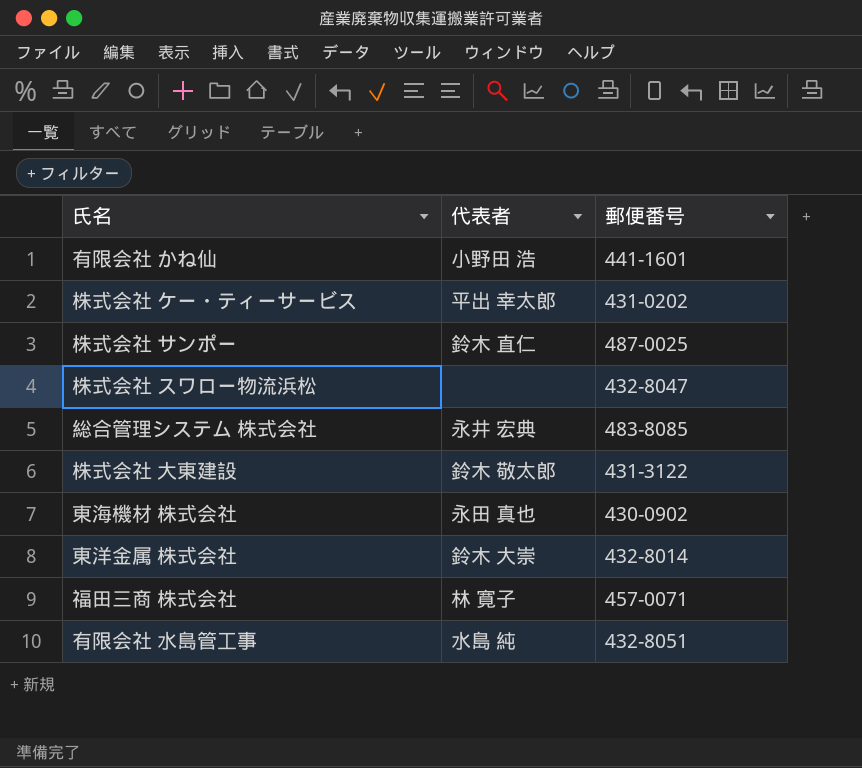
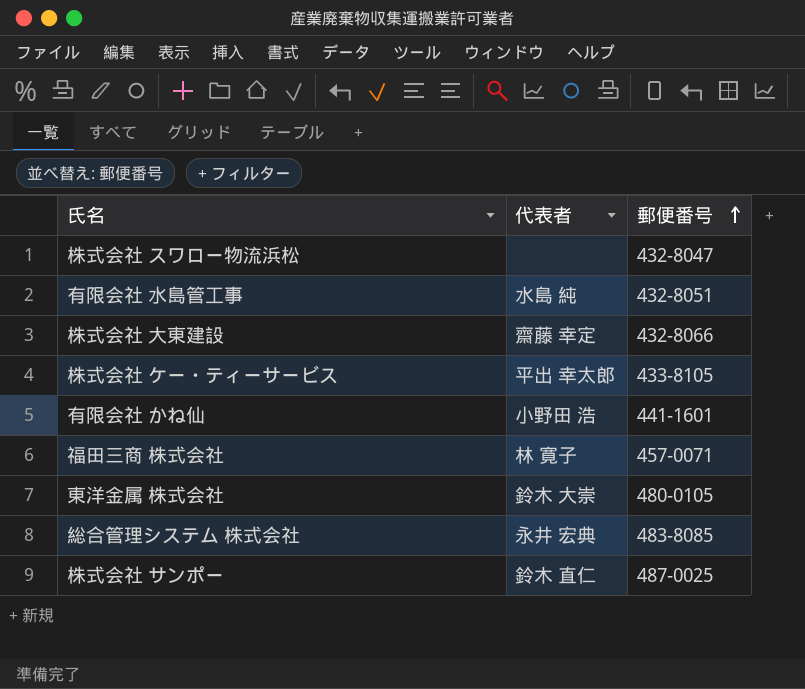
row order: none -> 郵便番号 ascending
row 東海機材 株式会社: 永田 真也 | 430-0902 -> none
株式会社 大東建設 | 代表者: 鈴木 敬太郎 -> 齋藤 幸定
株式会社 大東建設 | 郵便番号: 431-3122 -> 432-8066
株式会社 ケー・ティーサービス | 郵便番号: 431-0202 -> 433-8105
東洋金属 株式会社 | 郵便番号: 432-8014 -> 480-0105

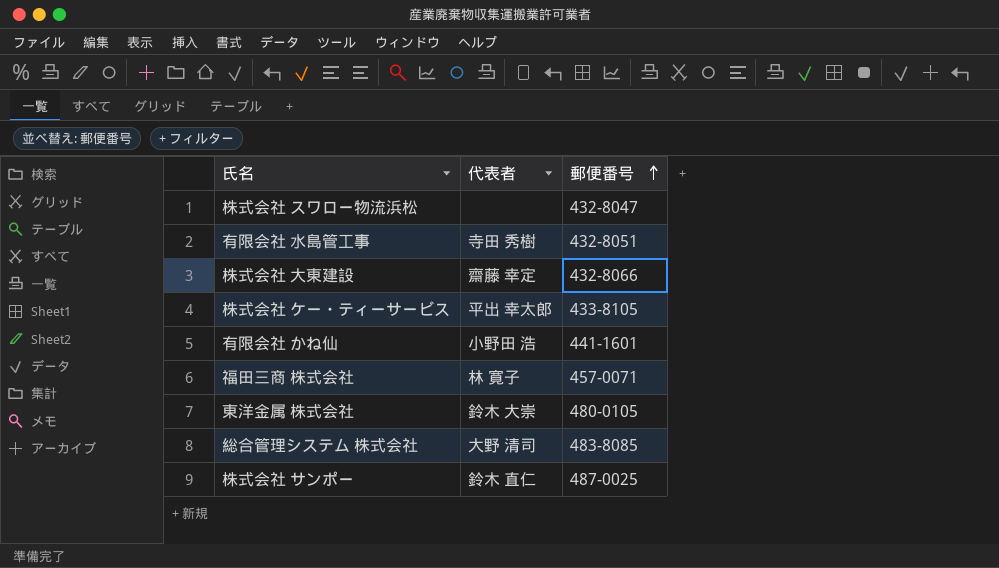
有限会社 水島管工事 | 代表者: 水島 純 -> 寺田 秀樹
総合管理システム 株式会社 | 代表者: 永井 宏典 -> 大野 清司

